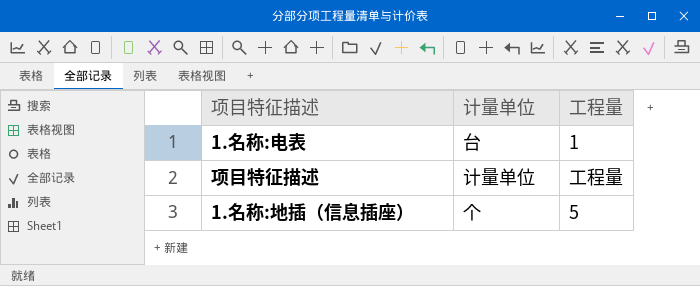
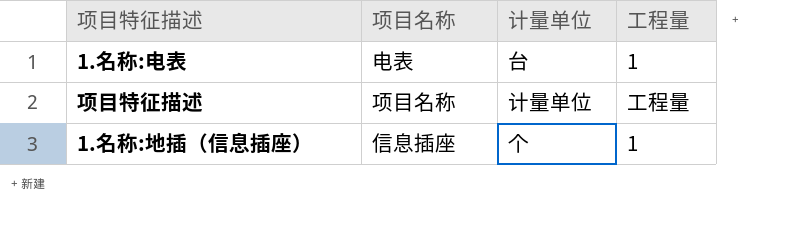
column 项目名称 | position: none -> 2
1.名称:地插（信息插座） | 工程量: 5 -> 1

